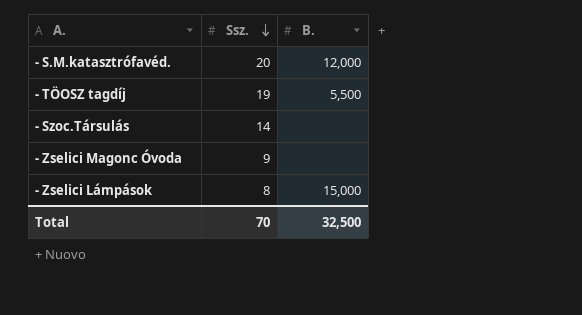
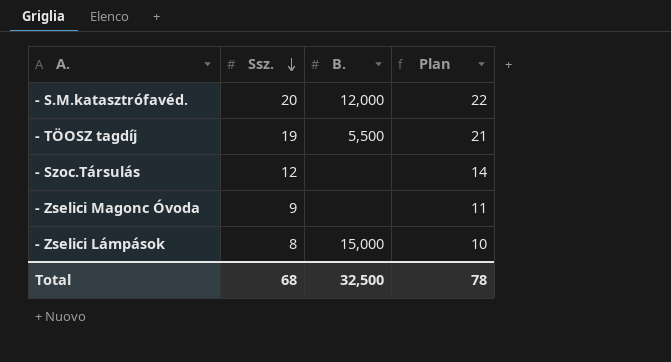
column Plan | formula: none -> [Ssz.] + 2
- Szoc.Társulás | Ssz.: 14 -> 12
Total | Ssz.: 70 -> 68

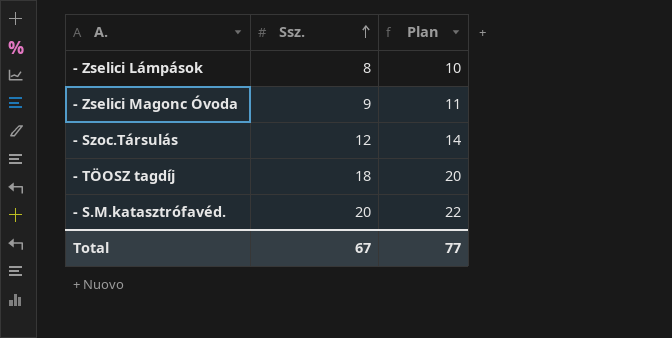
row order: Ssz. descending -> Ssz. ascending
column B. | position: 3 -> none
- TÖOSZ tagdíj | Ssz.: 19 -> 18
- TÖOSZ tagdíj | Plan: 21 -> 20
Total | Ssz.: 68 -> 67
Total | Plan: 78 -> 77

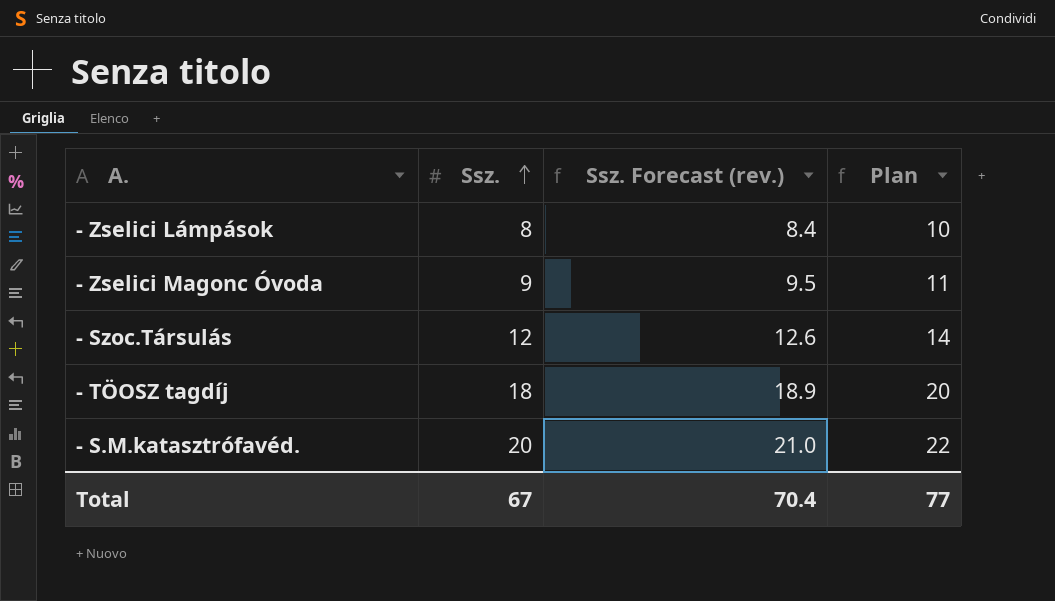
column Ssz. Forecast (rev.) | formula: none -> [Ssz.] * 1.05

